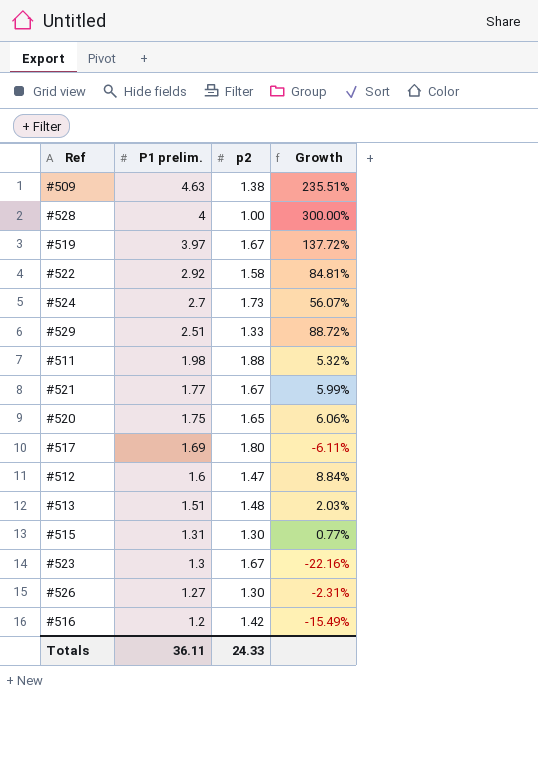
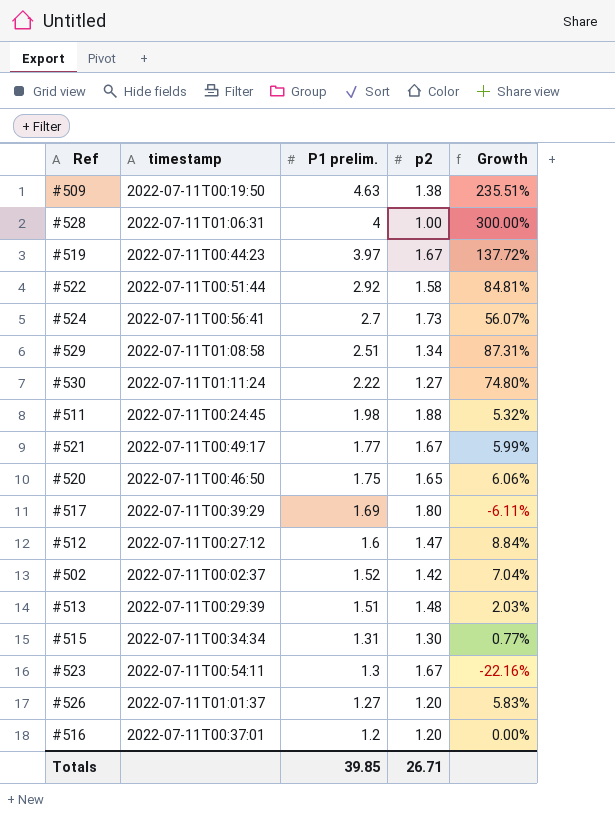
column timestamp | position: none -> 2
#529 | p2: 1.33 -> 1.34
#529 | Growth: 88.72% -> 87.31%
row #530: none -> 2022-07-11T01:11:24 | 2.22 | 1.27 | 74.80%
row #502: none -> 2022-07-11T00:02:37 | 1.52 | 1.42 | 7.04%
#526 | p2: 1.30 -> 1.20
#526 | Growth: -2.31% -> 5.83%
#516 | p2: 1.42 -> 1.20
#516 | Growth: -15.49% -> 0.00%
Totals | P1 prelim.: 36.11 -> 39.85
Totals | p2: 24.33 -> 26.71

